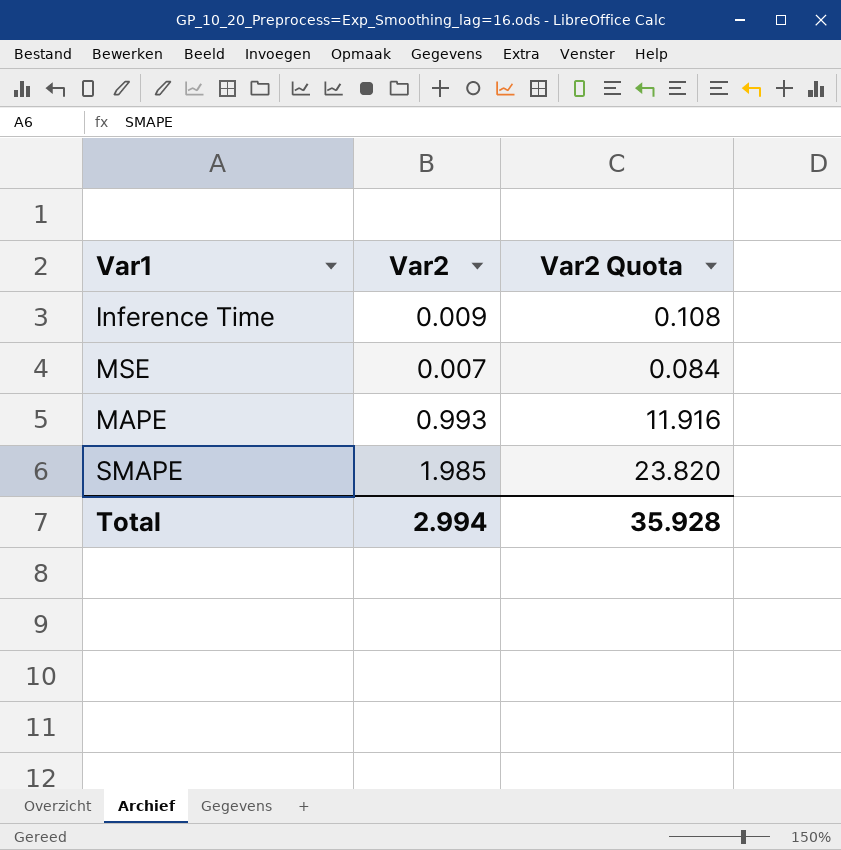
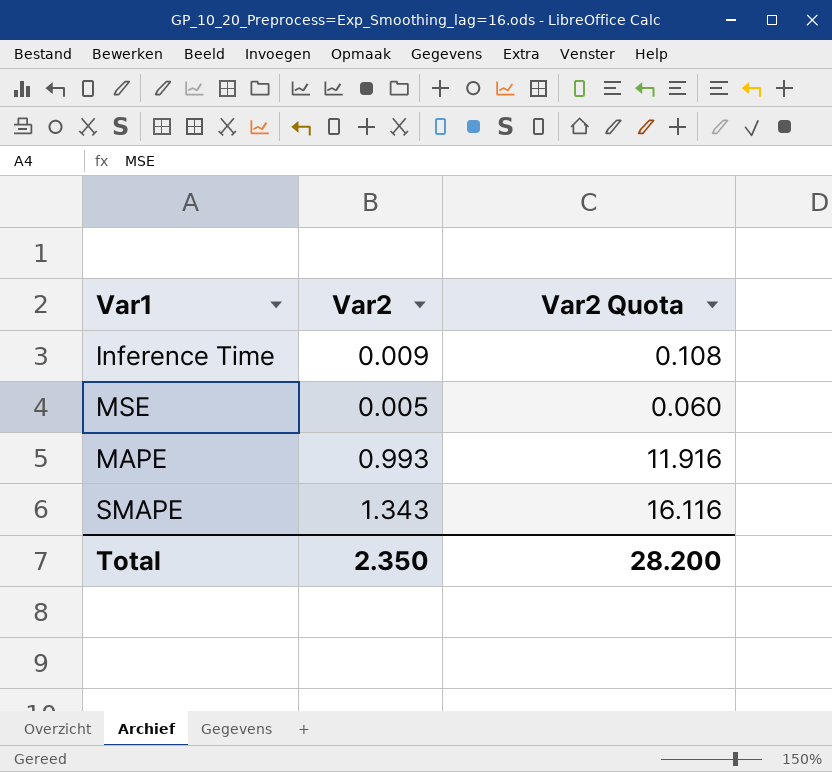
MSE | Var2: 0.007 -> 0.005
MSE | Var2 Quota: 0.084 -> 0.060
SMAPE | Var2: 1.985 -> 1.343
SMAPE | Var2 Quota: 23.820 -> 16.116
Total | Var2: 2.994 -> 2.350
Total | Var2 Quota: 35.928 -> 28.200

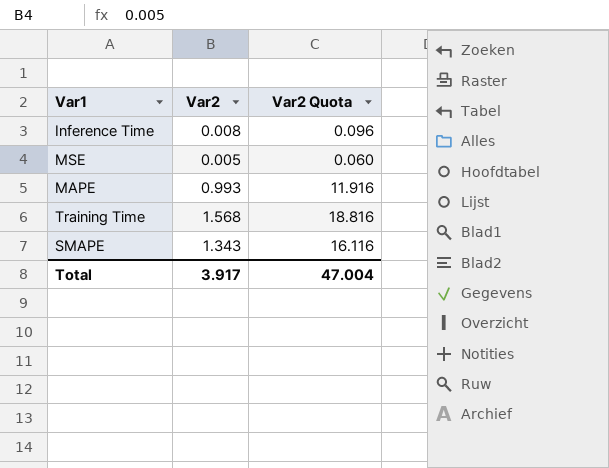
Inference Time | Var2: 0.009 -> 0.008
Inference Time | Var2 Quota: 0.108 -> 0.096
row Training Time: none -> 1.568 | 18.816
Total | Var2: 2.350 -> 3.917
Total | Var2 Quota: 28.200 -> 47.004

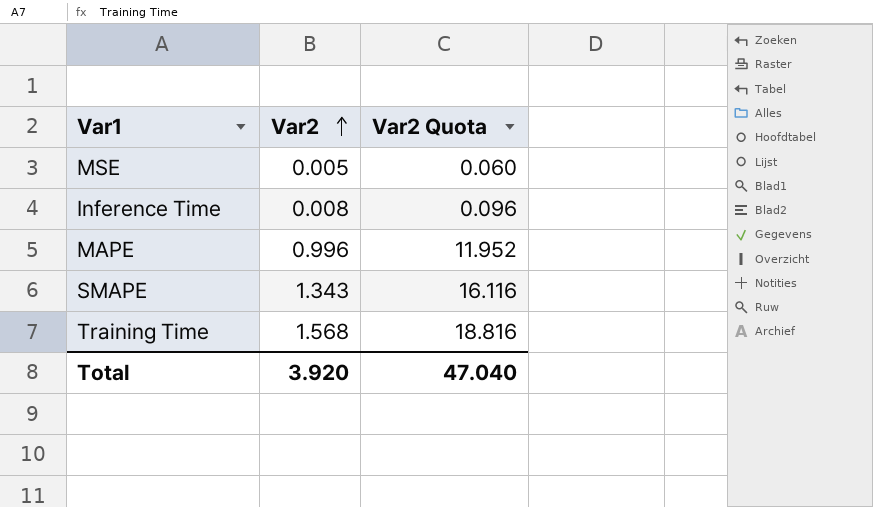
row order: none -> Var2 ascending
MAPE | Var2: 0.993 -> 0.996
MAPE | Var2 Quota: 11.916 -> 11.952
Total | Var2: 3.917 -> 3.920
Total | Var2 Quota: 47.004 -> 47.040

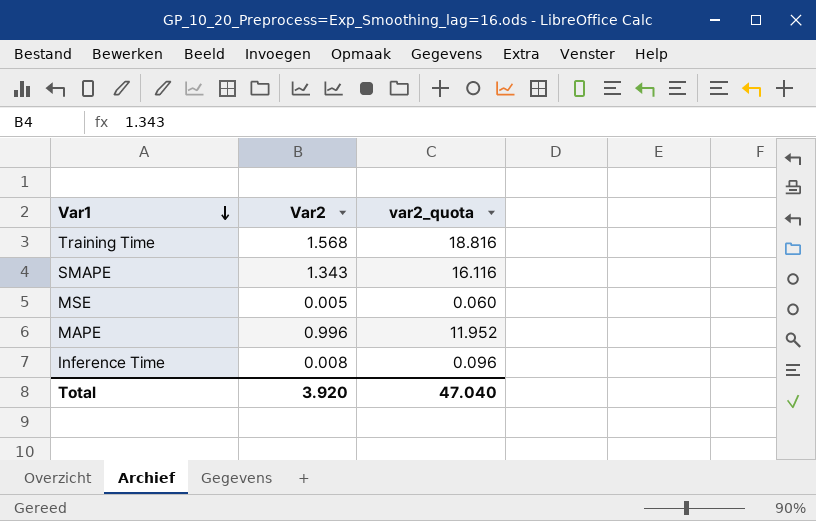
row order: Var2 ascending -> Var1 descending
column name: Var2 Quota -> var2_quota

